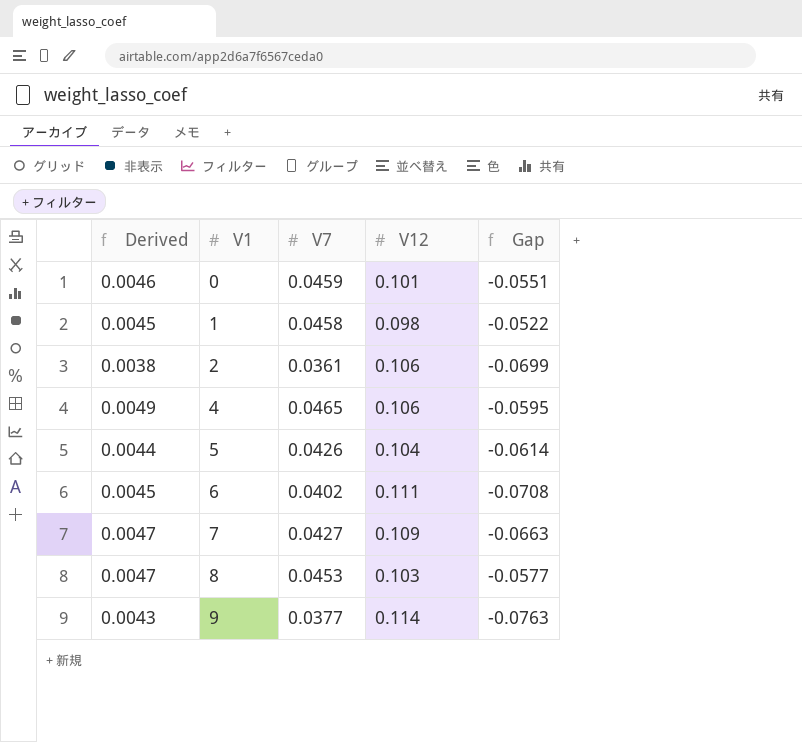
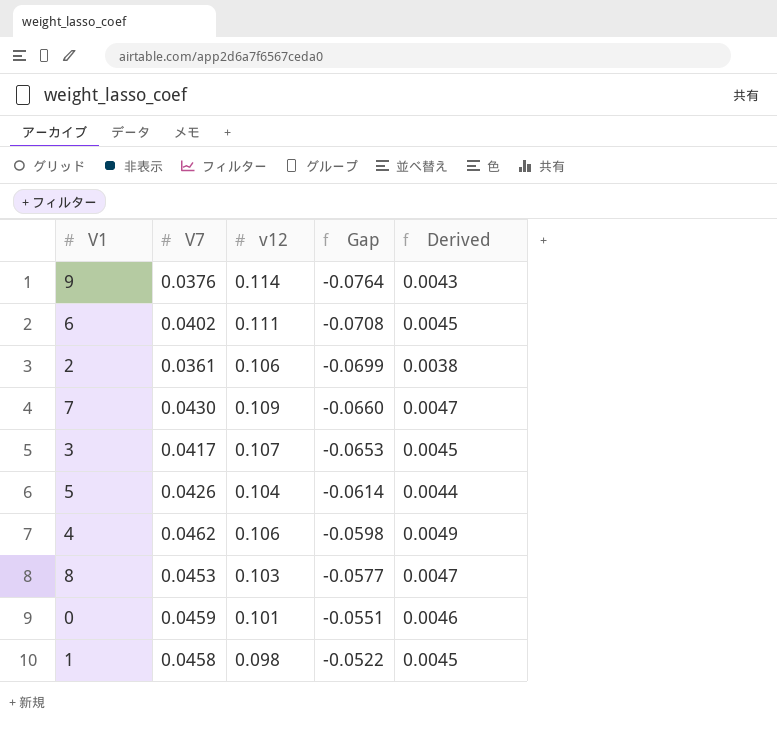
row order: V1 ascending -> Gap ascending
column name: V12 -> v12
column Derived | position: 1 -> 5
9 | V7: 0.0377 -> 0.0376
9 | Gap: -0.0763 -> -0.0764
7 | V7: 0.0427 -> 0.0430
7 | Gap: -0.0663 -> -0.0660
row 3: none -> 0.0417 | 0.107 | -0.0653 | 0.0045
4 | V7: 0.0465 -> 0.0462
4 | Gap: -0.0595 -> -0.0598

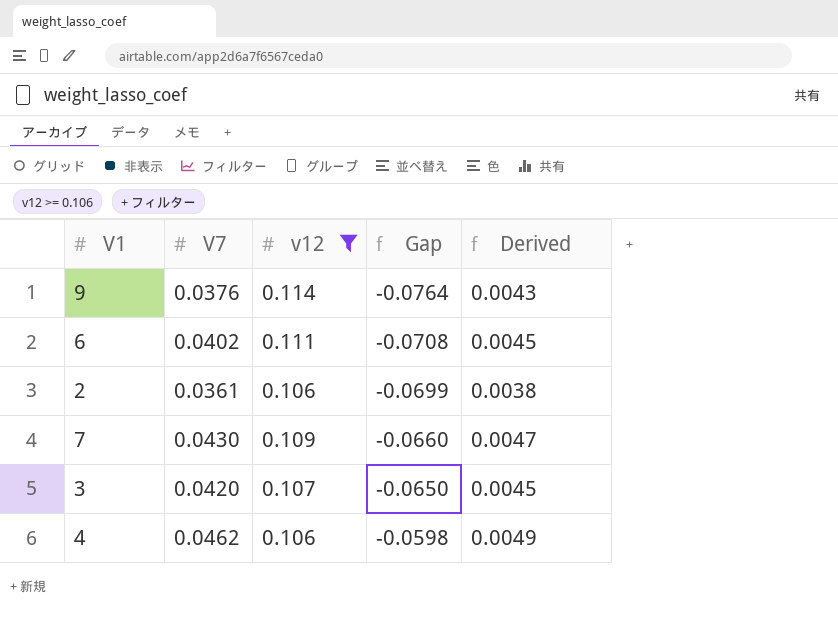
filter: none -> v12 >= 0.106
3 | V7: 0.0417 -> 0.0420
3 | Gap: -0.0653 -> -0.0650

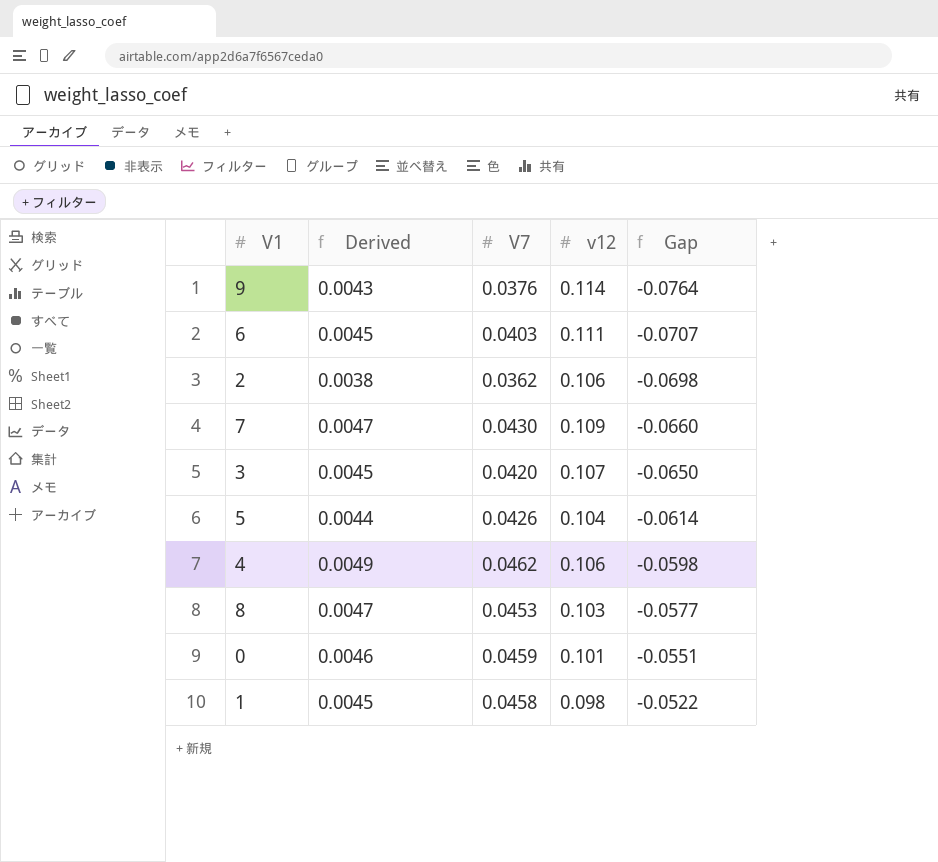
filter: v12 >= 0.106 -> none
column Derived | position: 5 -> 2
6 | V7: 0.0402 -> 0.0403
6 | Gap: -0.0708 -> -0.0707
2 | V7: 0.0361 -> 0.0362
2 | Gap: -0.0699 -> -0.0698

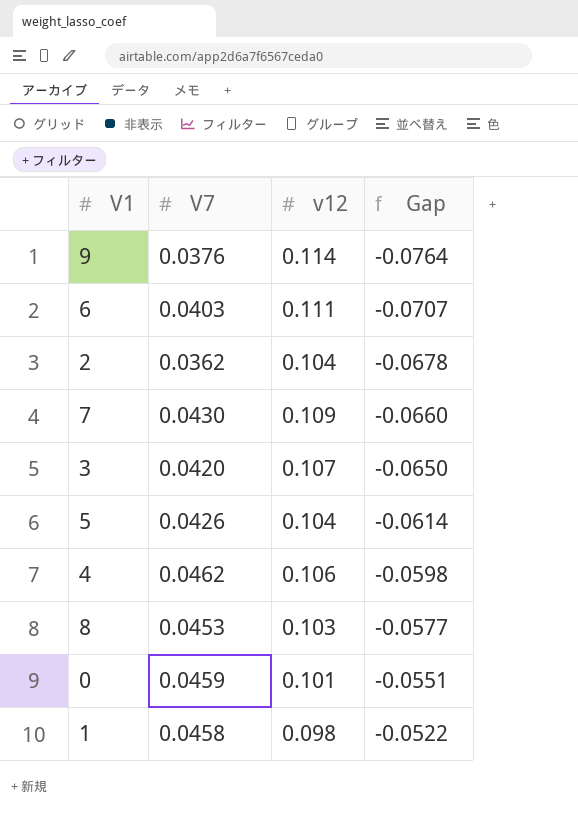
column Derived | formula: [V7] * [v12] -> none
2 | v12: 0.106 -> 0.104
2 | Gap: -0.0698 -> -0.0678

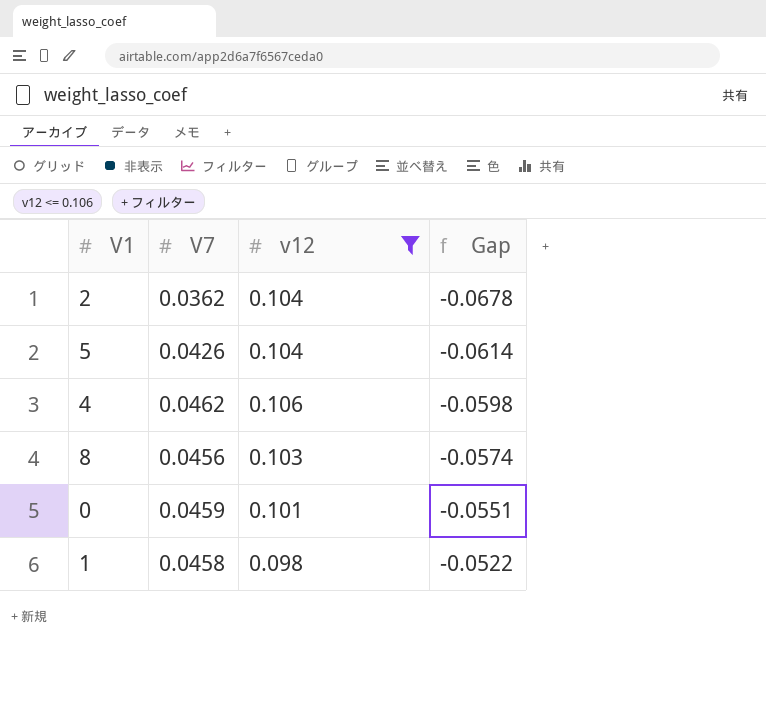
filter: none -> v12 <= 0.106
8 | V7: 0.0453 -> 0.0456
8 | Gap: -0.0577 -> -0.0574

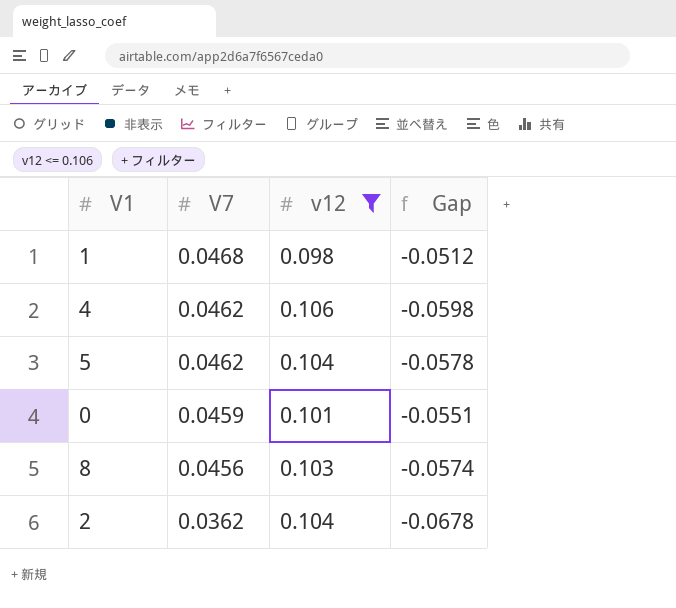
row order: Gap ascending -> V7 descending
1 | V7: 0.0458 -> 0.0468
1 | Gap: -0.0522 -> -0.0512
5 | V7: 0.0426 -> 0.0462
5 | Gap: -0.0614 -> -0.0578

